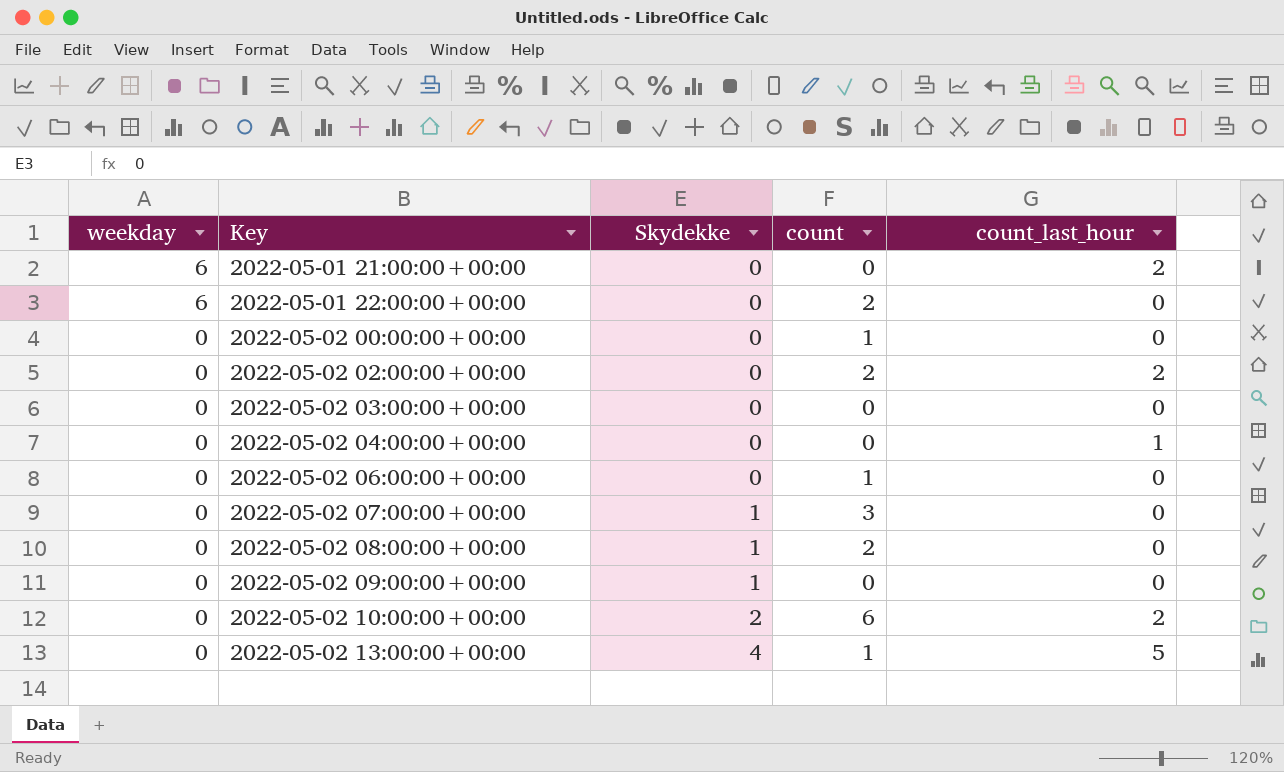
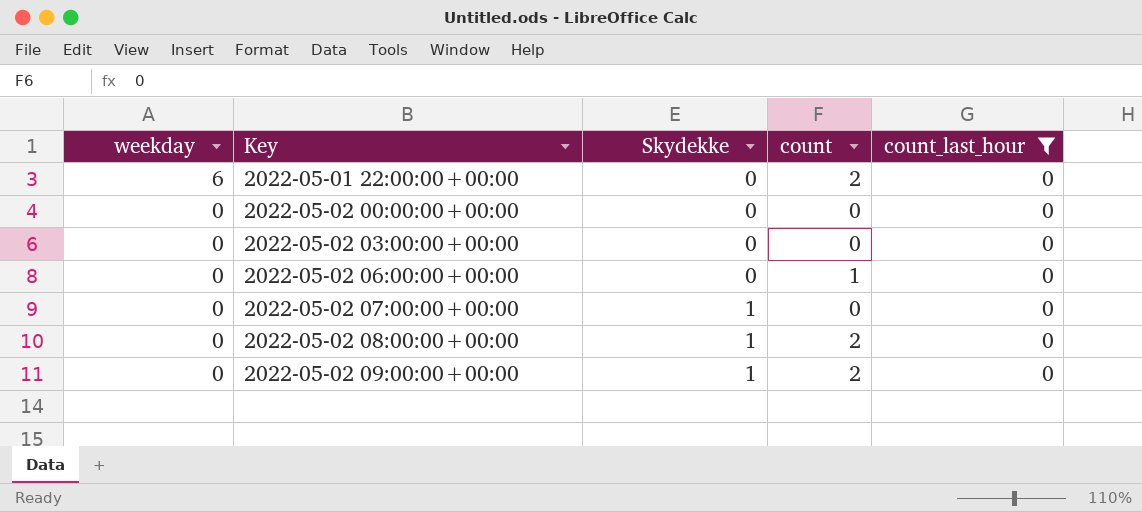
filter: none -> count_last_hour = 0
2022-05-02 00:00:00+00:00 | count: 1 -> 0
2022-05-02 07:00:00+00:00 | count: 3 -> 0
2022-05-02 09:00:00+00:00 | count: 0 -> 2

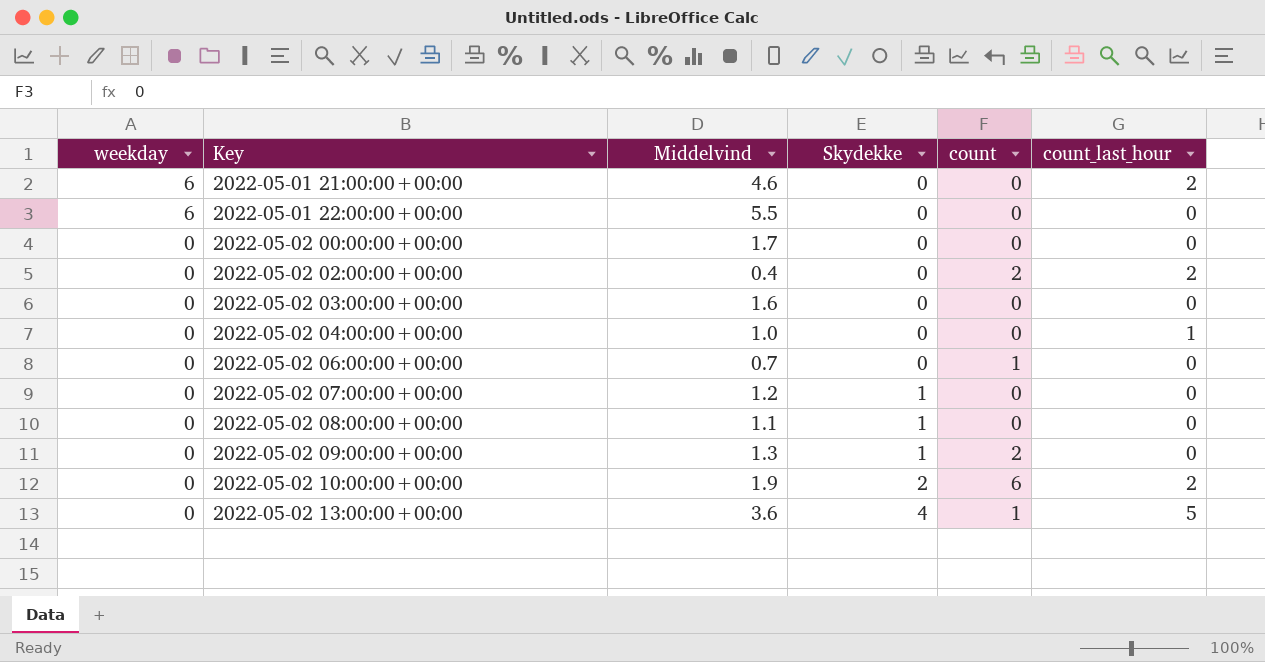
filter: count_last_hour = 0 -> none
column Middelvind | position: none -> 3
2022-05-01 22:00:00+00:00 | count: 2 -> 0
2022-05-02 08:00:00+00:00 | count: 2 -> 0

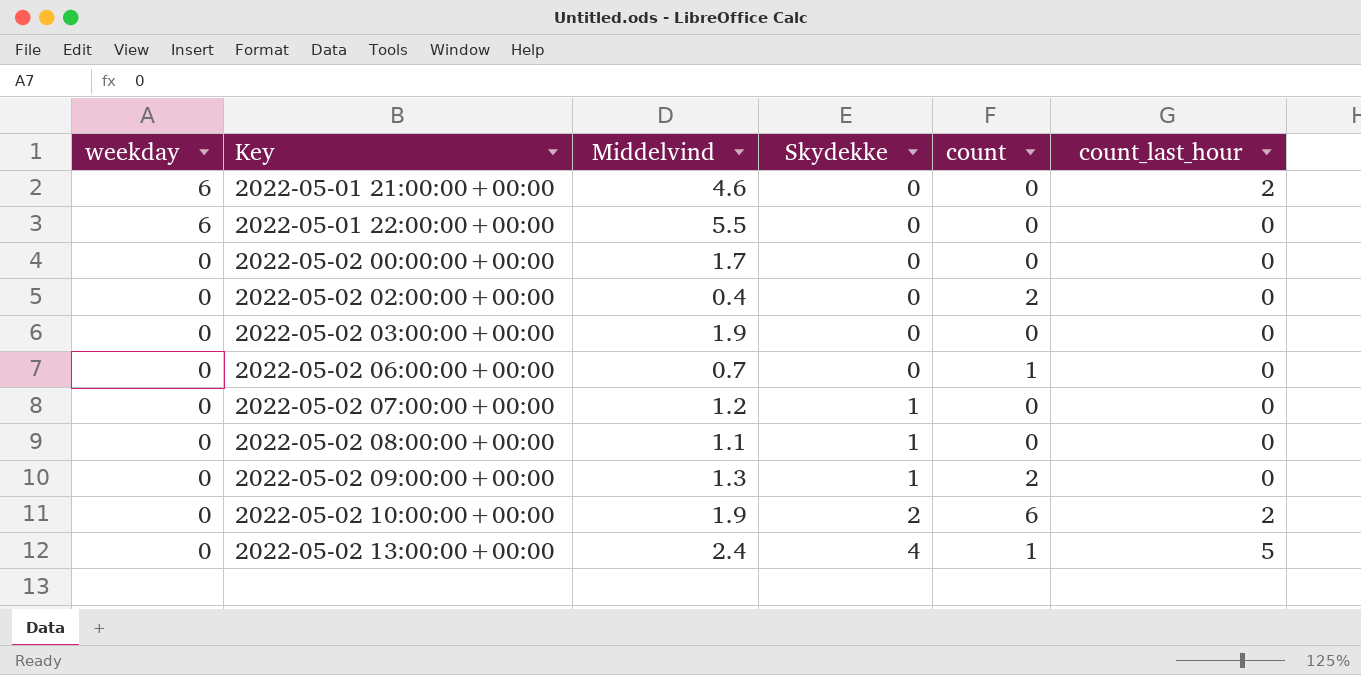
row 2022-05-02 04:00:00+00:00: 0 | 1.0 | 0 | 0 | 1 -> none
2022-05-02 02:00:00+00:00 | count_last_hour: 2 -> 0
2022-05-02 03:00:00+00:00 | Middelvind: 1.6 -> 1.9
2022-05-02 13:00:00+00:00 | Middelvind: 3.6 -> 2.4

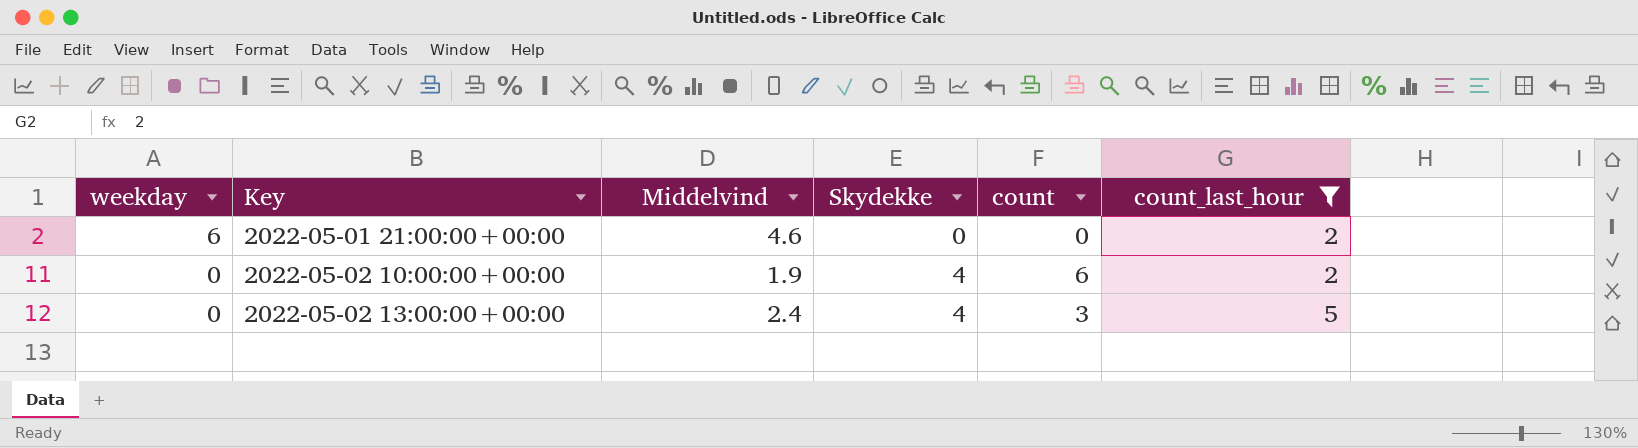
filter: none -> count_last_hour != 0
2022-05-02 10:00:00+00:00 | Skydekke: 2 -> 4
2022-05-02 13:00:00+00:00 | count: 1 -> 3

